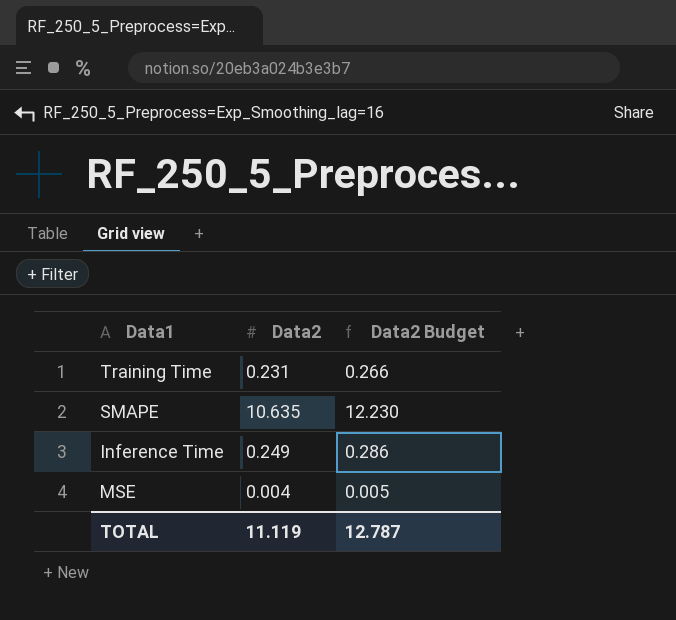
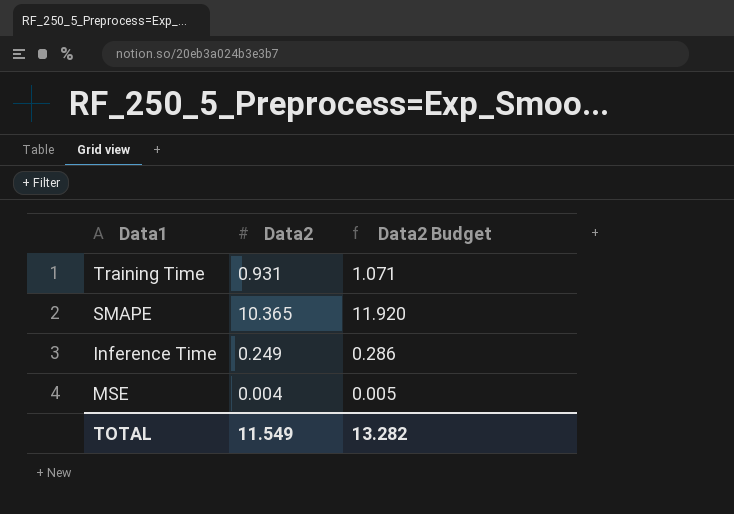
Training Time | Data2: 0.231 -> 0.931
Training Time | Data2 Budget: 0.266 -> 1.071
SMAPE | Data2: 10.635 -> 10.365
SMAPE | Data2 Budget: 12.230 -> 11.920
TOTAL | Data2: 11.119 -> 11.549
TOTAL | Data2 Budget: 12.787 -> 13.282

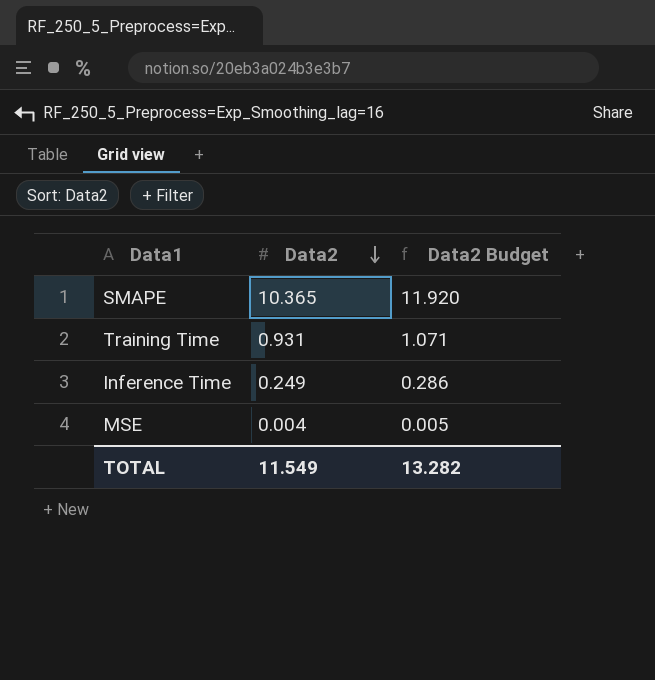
row order: none -> Data2 descending

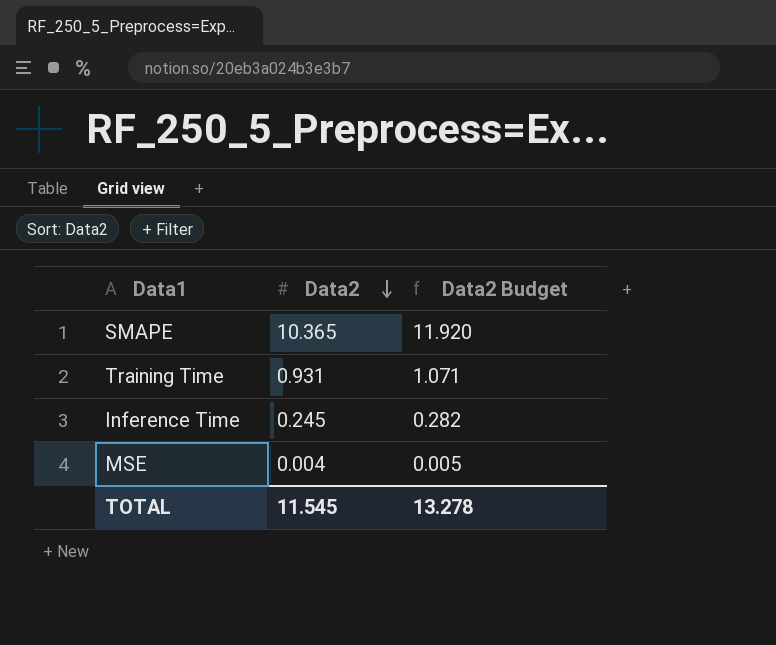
Inference Time | Data2: 0.249 -> 0.245
Inference Time | Data2 Budget: 0.286 -> 0.282
TOTAL | Data2: 11.549 -> 11.545
TOTAL | Data2 Budget: 13.282 -> 13.278

